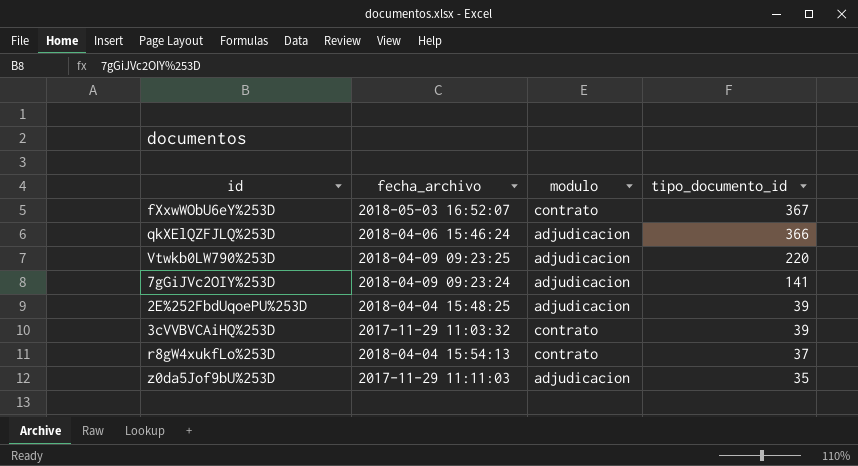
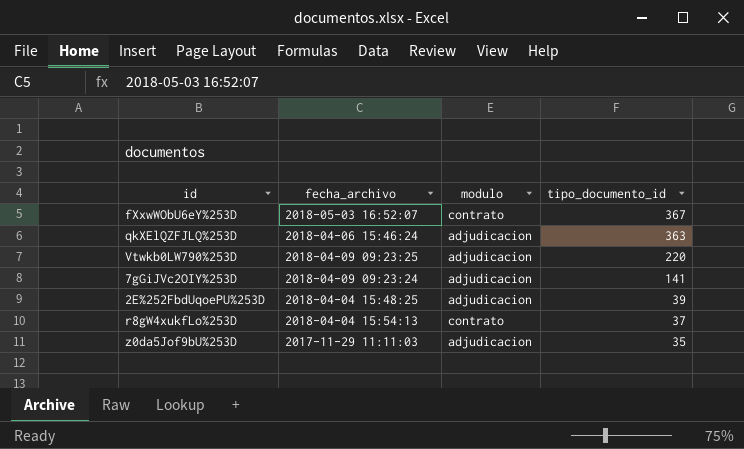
row 3cVVBVCAiHQ%253D: 2017-11-29 11:03:32 | contrato | 39 -> none
qkXElQZFJLQ%253D | tipo_documento_id: 366 -> 363

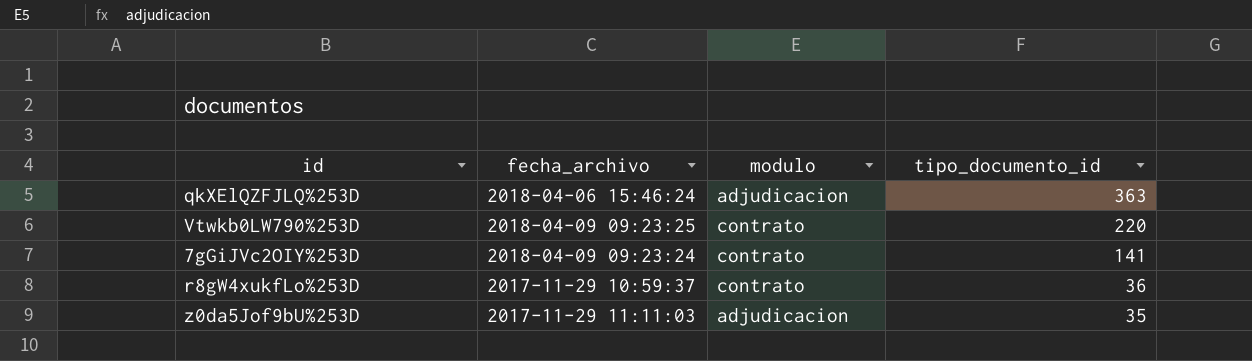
row fXxwWObU6eY%253D: 2018-05-03 16:52:07 | contrato | 367 -> none
row 2E%252FbdUqoePU%253D: 2018-04-04 15:48:25 | adjudicacion | 39 -> none
Vtwkb0LW790%253D | modulo: adjudicacion -> contrato
7gGiJVc2OIY%253D | modulo: adjudicacion -> contrato
r8gW4xukfLo%253D | fecha_archivo: 2018-04-04 15:54:13 -> 2017-11-29 10:59:37
r8gW4xukfLo%253D | tipo_documento_id: 37 -> 36

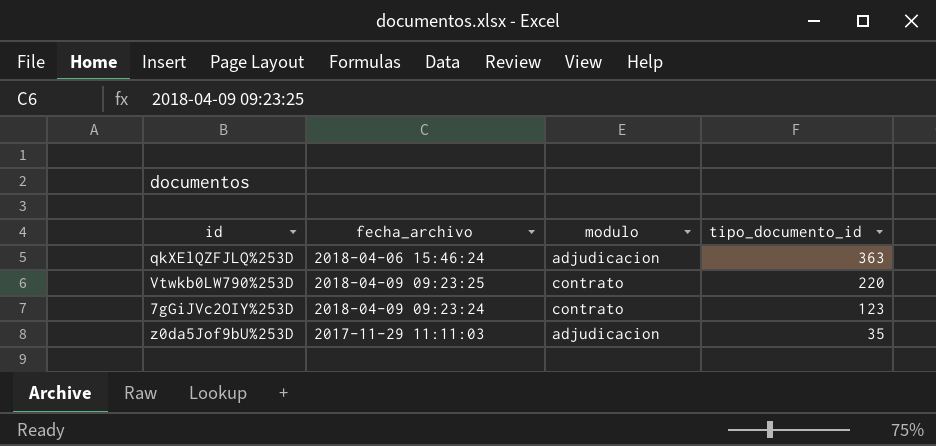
row r8gW4xukfLo%253D: 2017-11-29 10:59:37 | contrato | 36 -> none
7gGiJVc2OIY%253D | tipo_documento_id: 141 -> 123

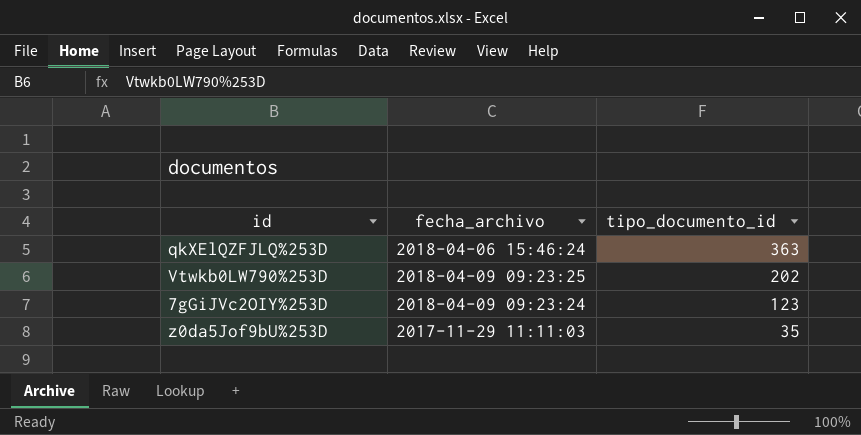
column modulo | position: 3 -> none
Vtwkb0LW790%253D | tipo_documento_id: 220 -> 202

